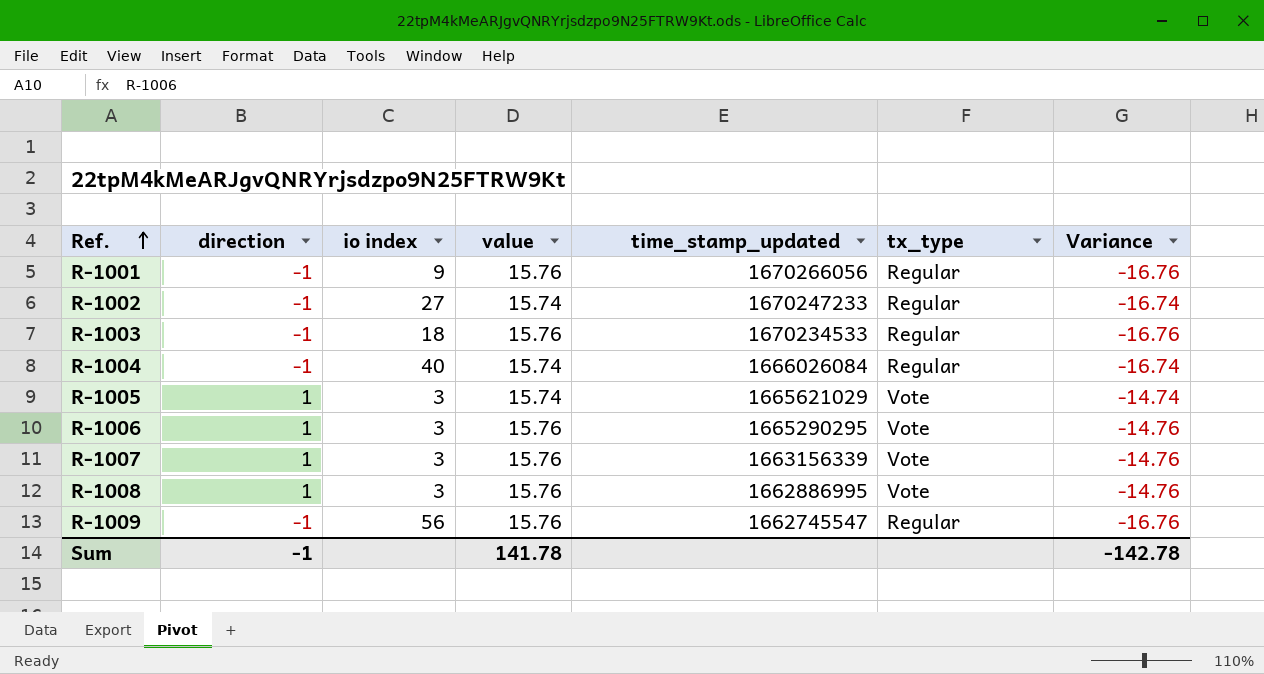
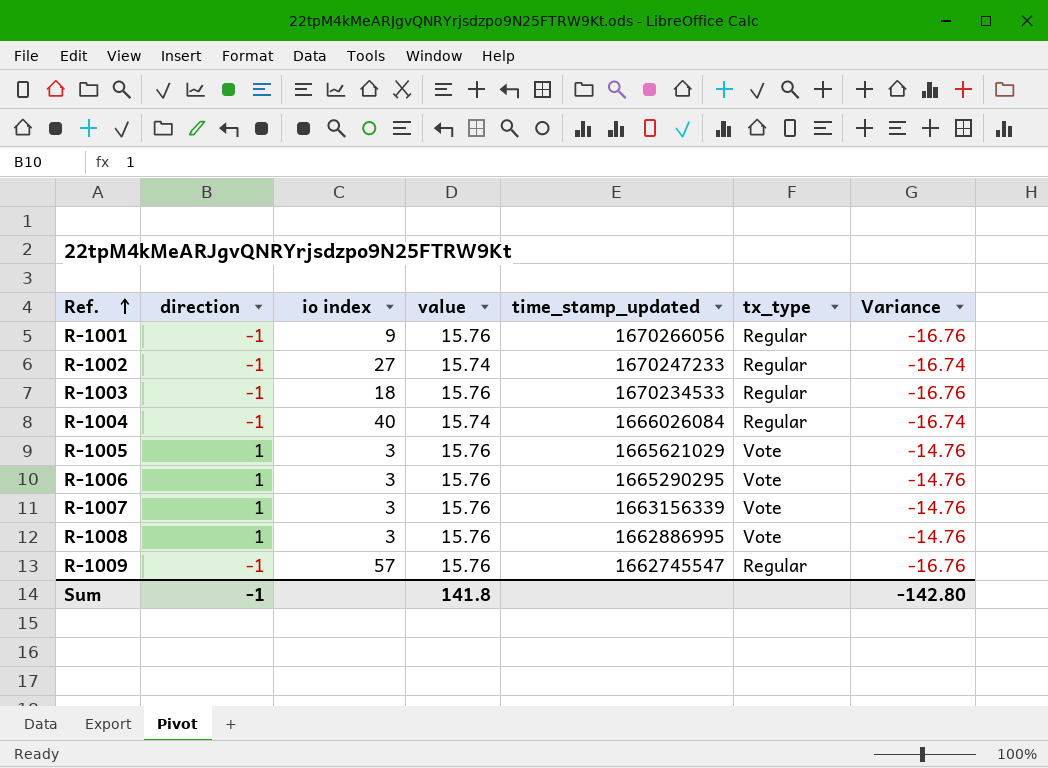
R-1005 | value: 15.74 -> 15.76
R-1005 | Variance: -14.74 -> -14.76
R-1009 | io index: 56 -> 57
Sum | value: 141.78 -> 141.8
Sum | Variance: -142.78 -> -142.80

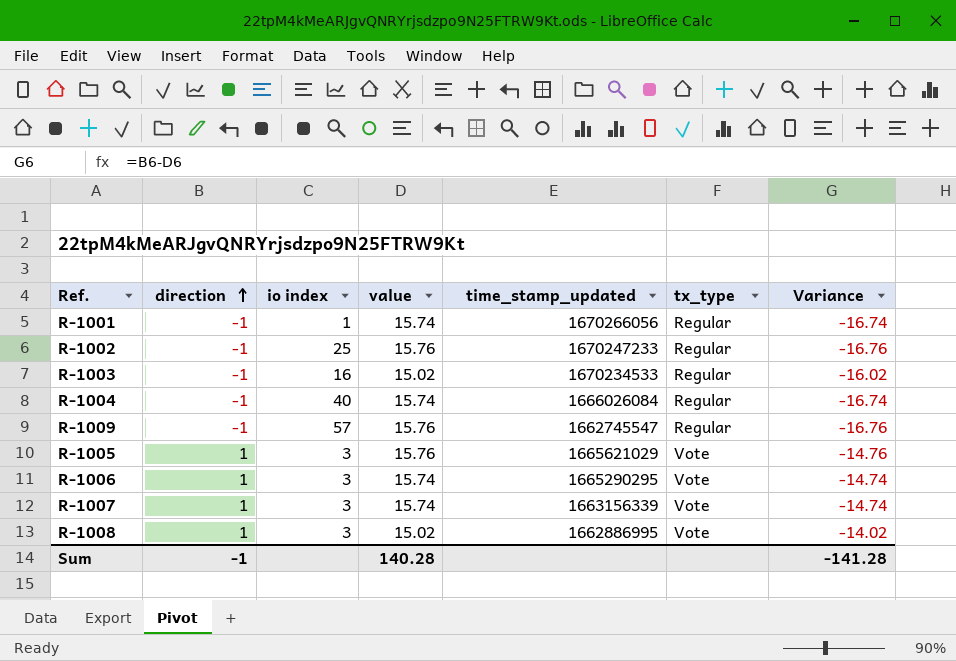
row order: Ref. ascending -> direction ascending
R-1001 | io index: 9 -> 1
R-1001 | value: 15.76 -> 15.74
R-1001 | Variance: -16.76 -> -16.74
R-1002 | io index: 27 -> 25
R-1002 | value: 15.74 -> 15.76
R-1002 | Variance: -16.74 -> -16.76
R-1003 | io index: 18 -> 16
R-1003 | value: 15.76 -> 15.02
R-1003 | Variance: -16.76 -> -16.02
R-1006 | value: 15.76 -> 15.74
R-1006 | Variance: -14.76 -> -14.74
R-1007 | value: 15.76 -> 15.74
R-1007 | Variance: -14.76 -> -14.74
R-1008 | value: 15.76 -> 15.02
R-1008 | Variance: -14.76 -> -14.02
Sum | value: 141.8 -> 140.28
Sum | Variance: -142.80 -> -141.28

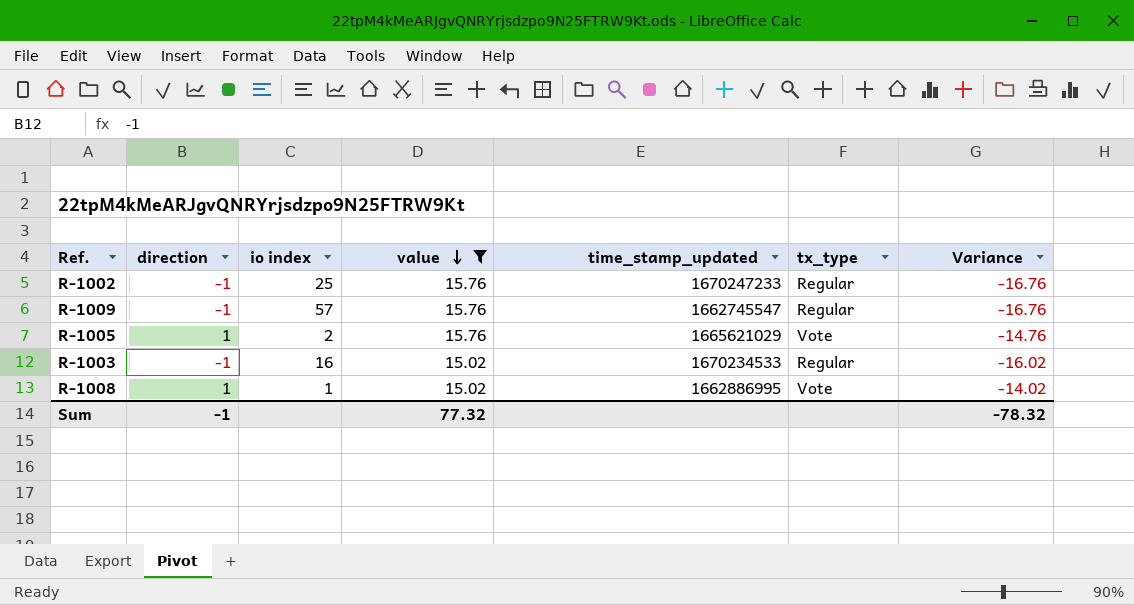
filter: none -> value != 15.74
row order: direction ascending -> value descending
R-1005 | io index: 3 -> 2
R-1008 | io index: 3 -> 1
Sum | value: 140.28 -> 77.32
Sum | Variance: -141.28 -> -78.32

